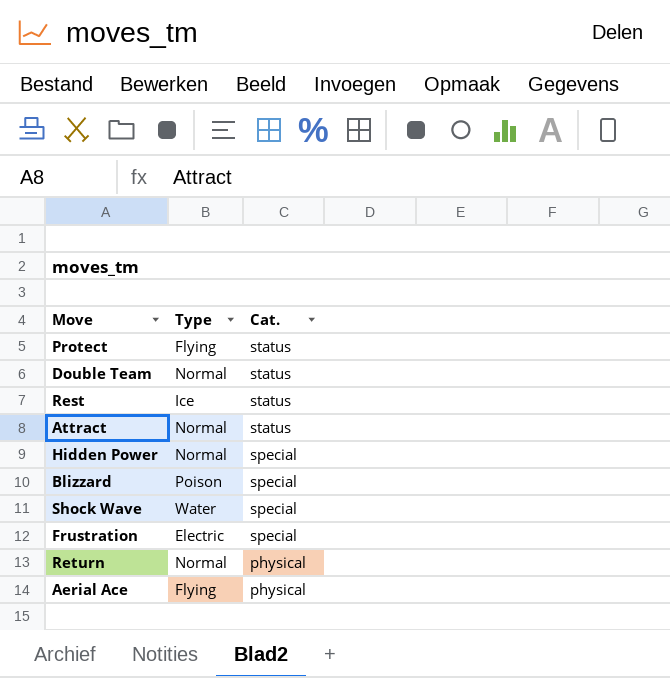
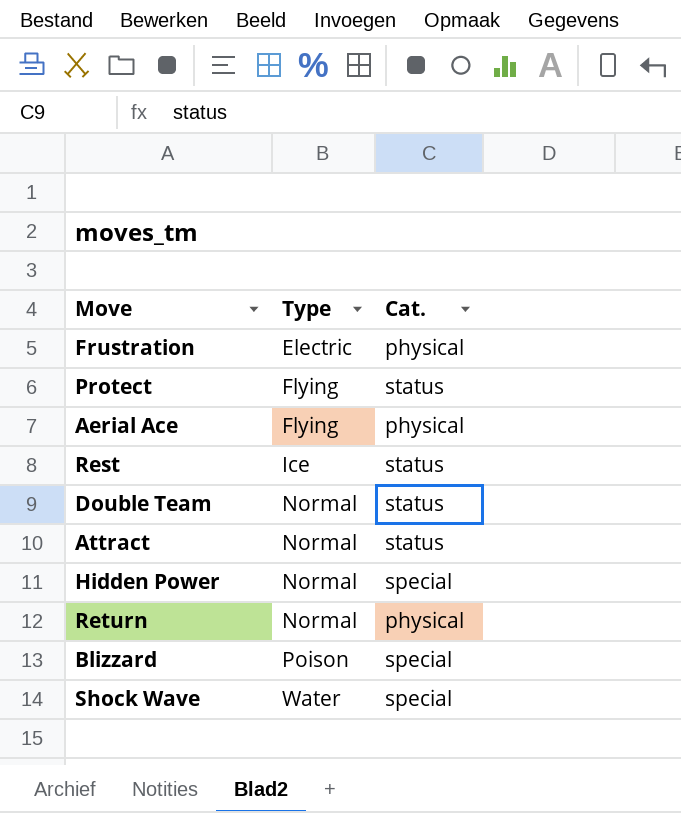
row order: Cat. descending -> Type ascending
Frustration | Cat.: special -> physical

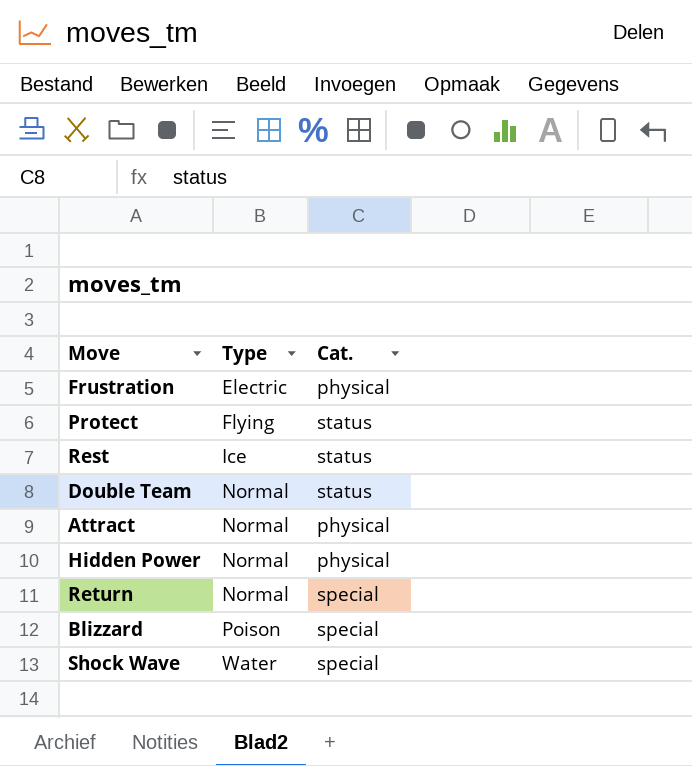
row Aerial Ace: Flying | physical -> none
Attract | Cat.: status -> physical
Hidden Power | Cat.: special -> physical
Return | Cat.: physical -> special

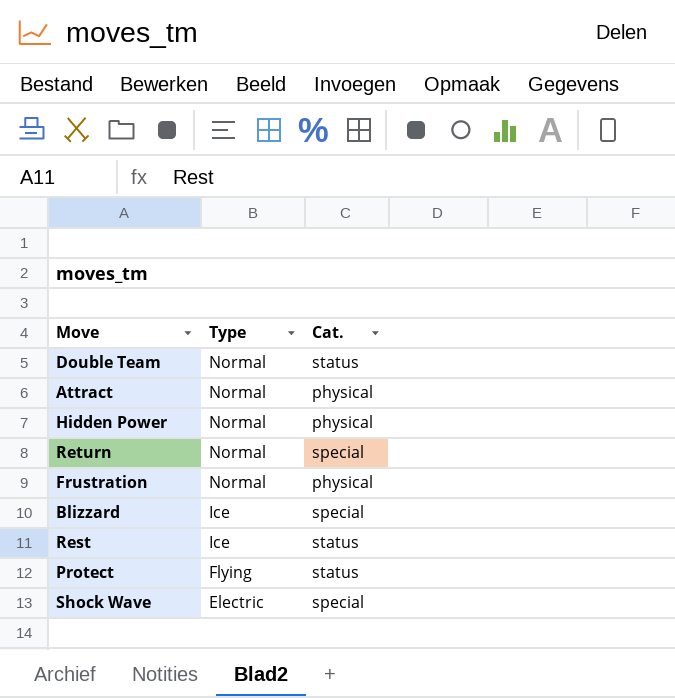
row order: Type ascending -> Type descending
Frustration | Type: Electric -> Normal
Blizzard | Type: Poison -> Ice
Shock Wave | Type: Water -> Electric

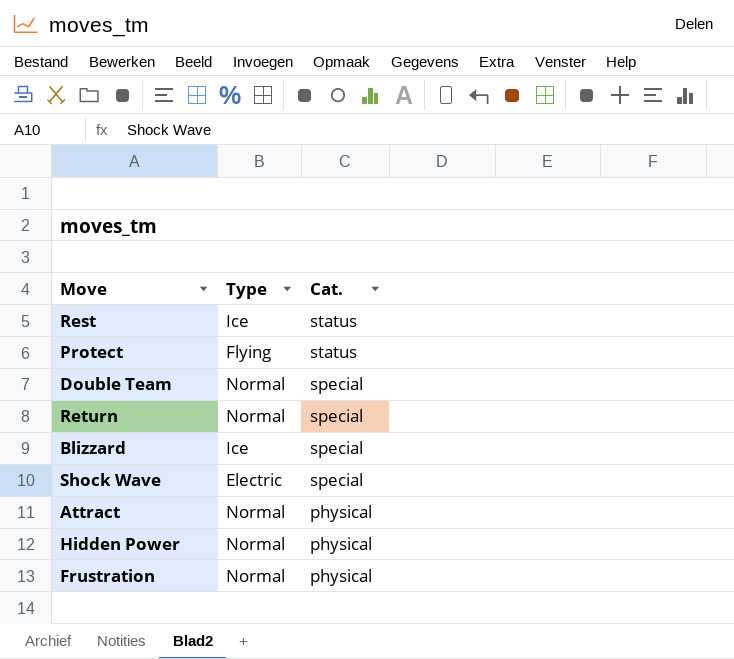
row order: Type descending -> Cat. descending
Double Team | Cat.: status -> special

